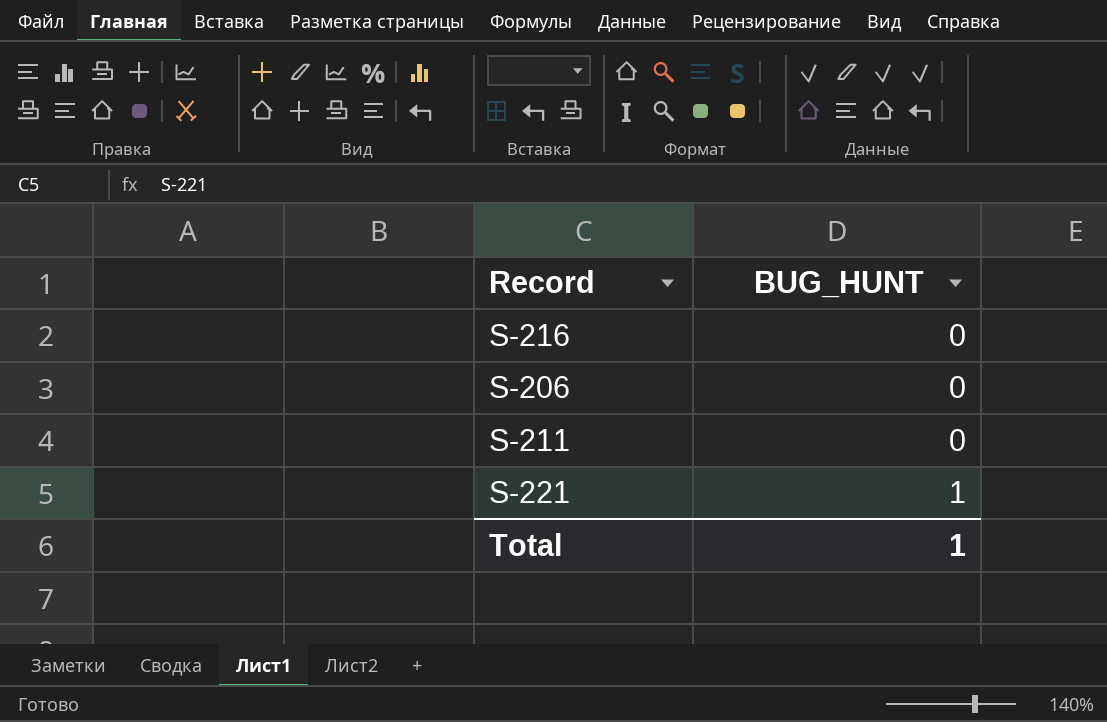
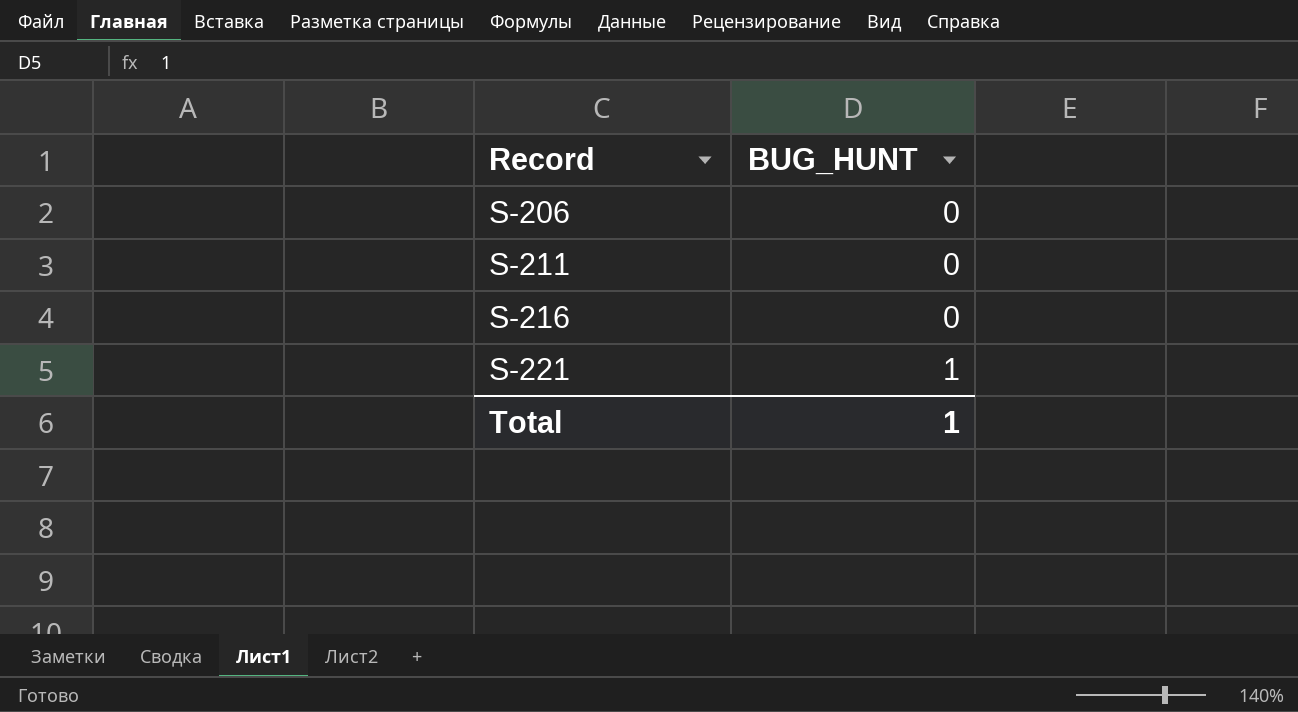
row order: BUG_HUNT ascending -> Record ascending

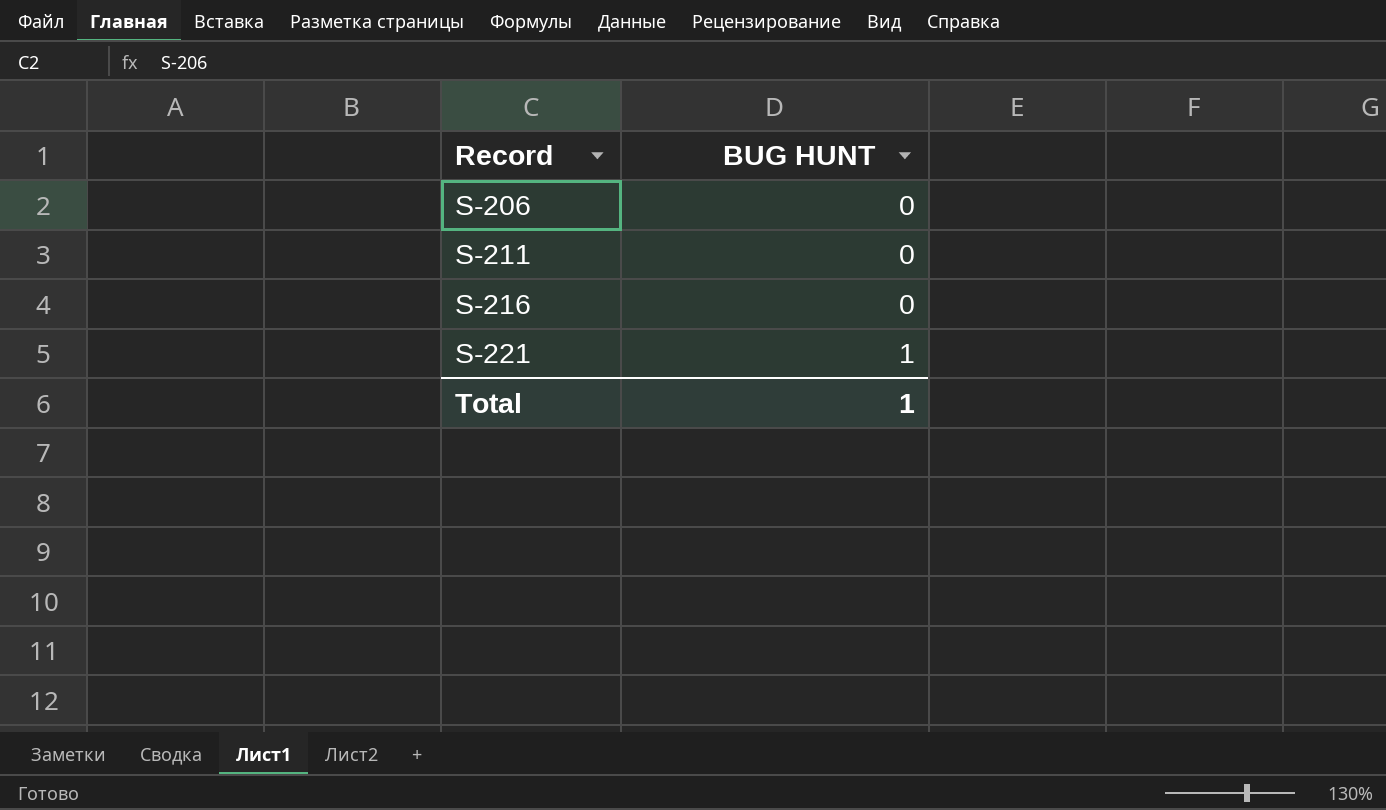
column name: BUG_HUNT -> BUG HUNT

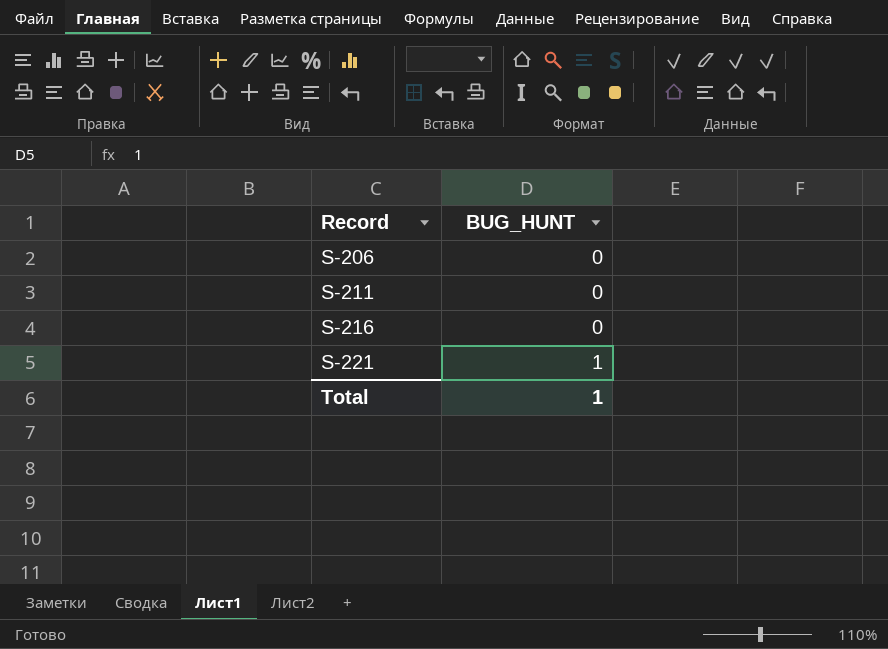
column name: BUG HUNT -> BUG_HUNT

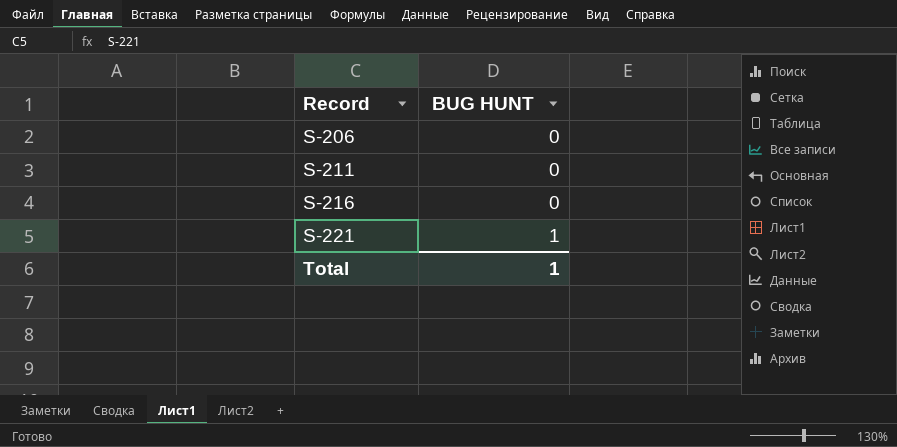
column name: BUG_HUNT -> BUG HUNT

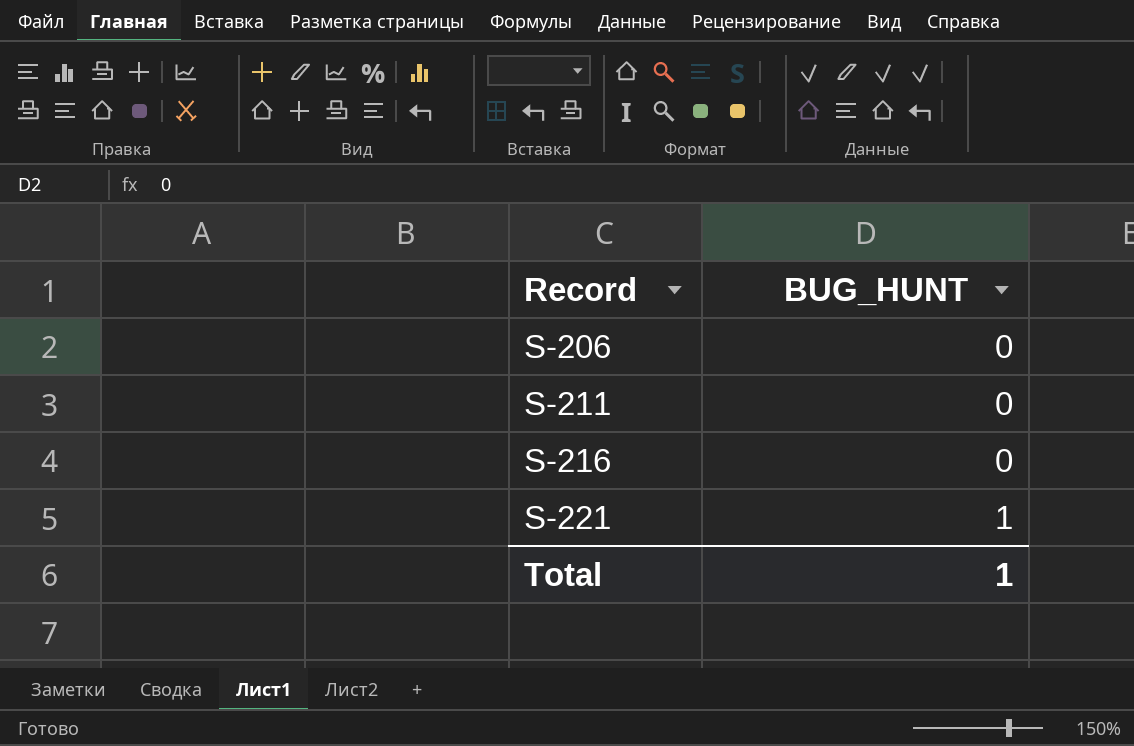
column name: BUG HUNT -> BUG_HUNT

